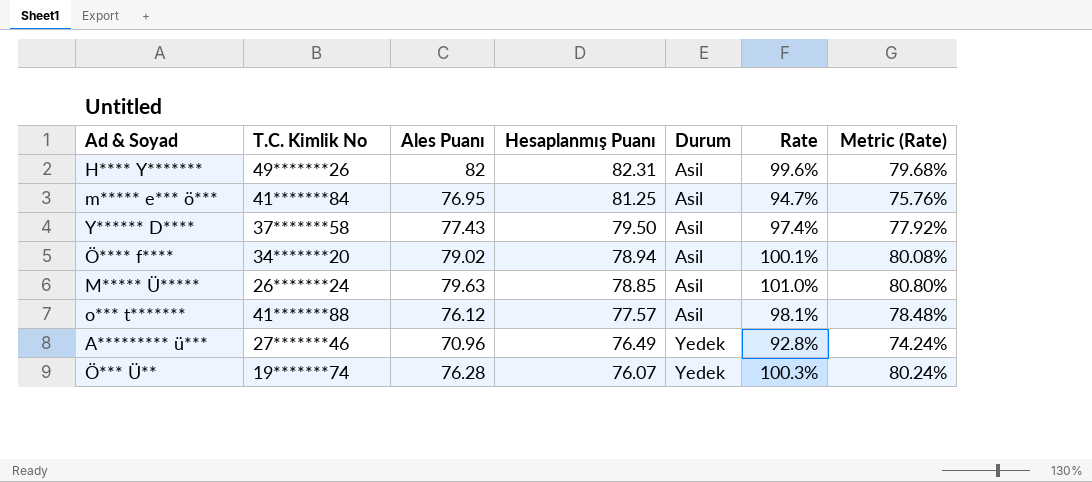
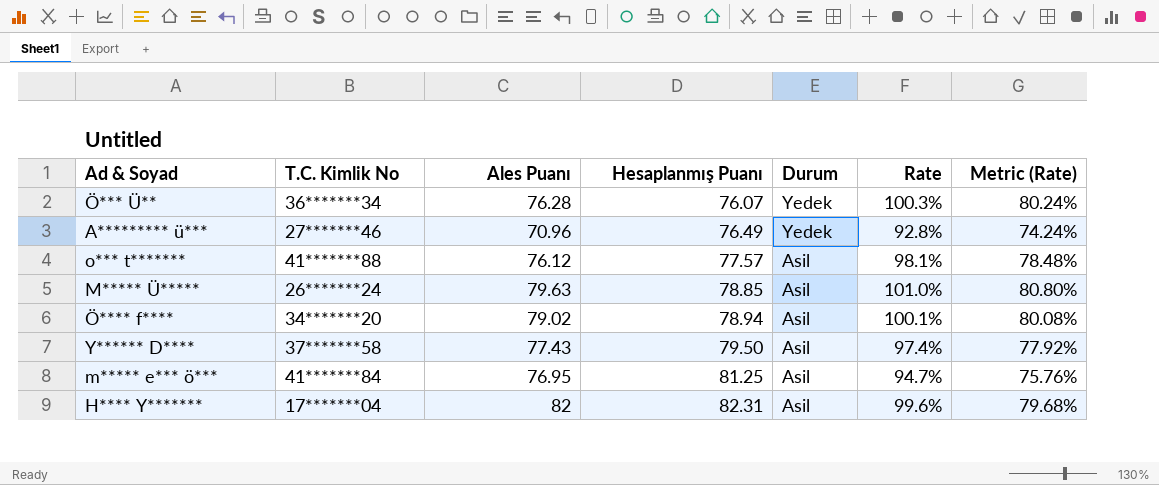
row order: Hesaplanmış Puanı descending -> Hesaplanmış Puanı ascending
Ö*** Ü** | T.C. Kimlik No: 19*******74 -> 36*******34
H**** Y******* | T.C. Kimlik No: 49*******26 -> 17*******04

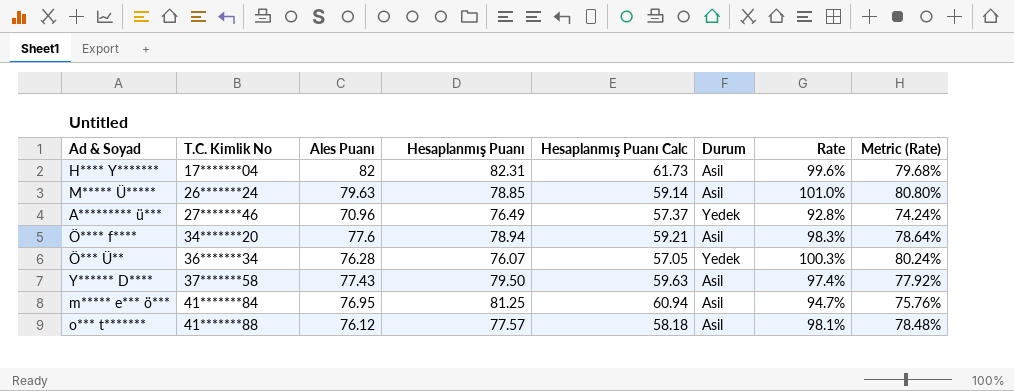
row order: Hesaplanmış Puanı ascending -> T.C. Kimlik No ascending
column Hesaplanmış Puanı Calc | formula: none -> [Hesaplanmış Puanı] * 0.75
Ö**** f**** | Ales Puanı: 79.02 -> 77.6
Ö**** f**** | Rate: 100.1% -> 98.3%
Ö**** f**** | Metric (Rate): 80.08% -> 78.64%

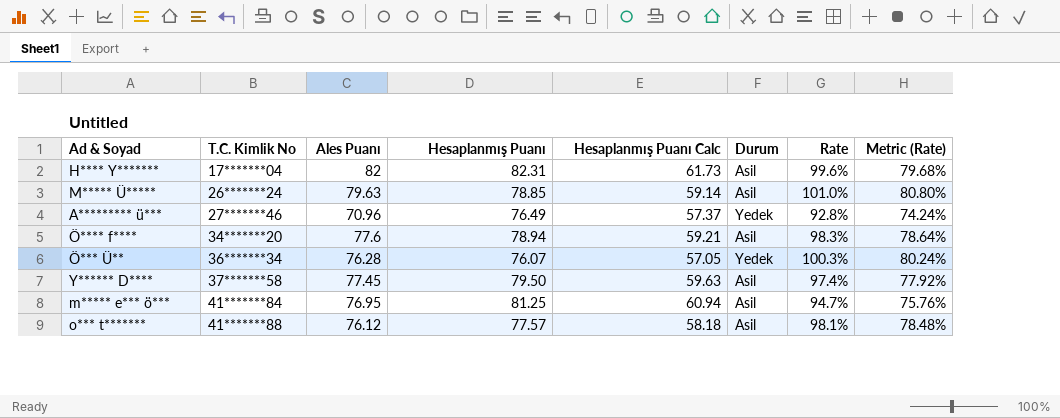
Y****** D**** | Ales Puanı: 77.43 -> 77.45

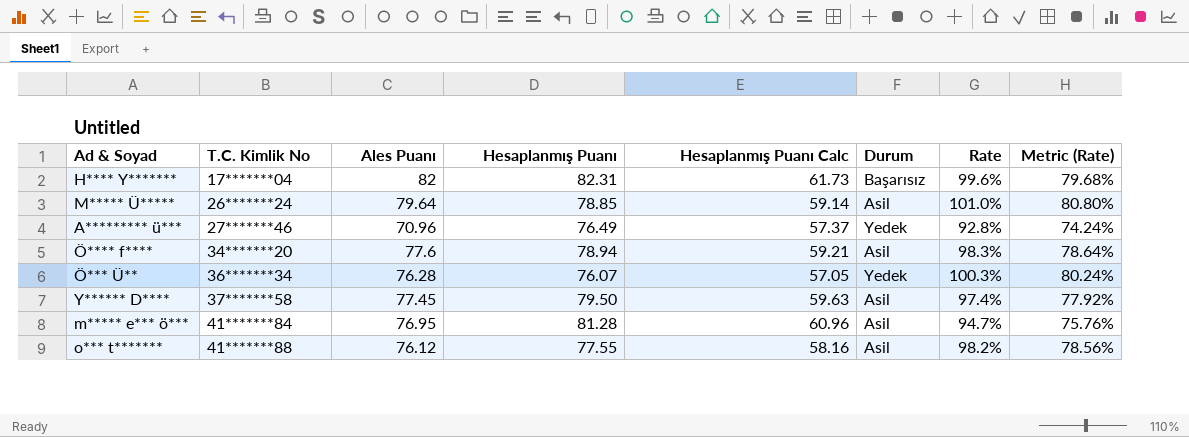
H**** Y******* | Durum: Asil -> Başarısız
M***** Ü***** | Ales Puanı: 79.63 -> 79.64
m***** e*** ö*** | Hesaplanmış Puanı: 81.25 -> 81.28
m***** e*** ö*** | Hesaplanmış Puanı Calc: 60.94 -> 60.96
o*** t******* | Hesaplanmış Puanı: 77.57 -> 77.55
o*** t******* | Hesaplanmış Puanı Calc: 58.18 -> 58.16
o*** t******* | Rate: 98.1% -> 98.2%
o*** t******* | Metric (Rate): 78.48% -> 78.56%

